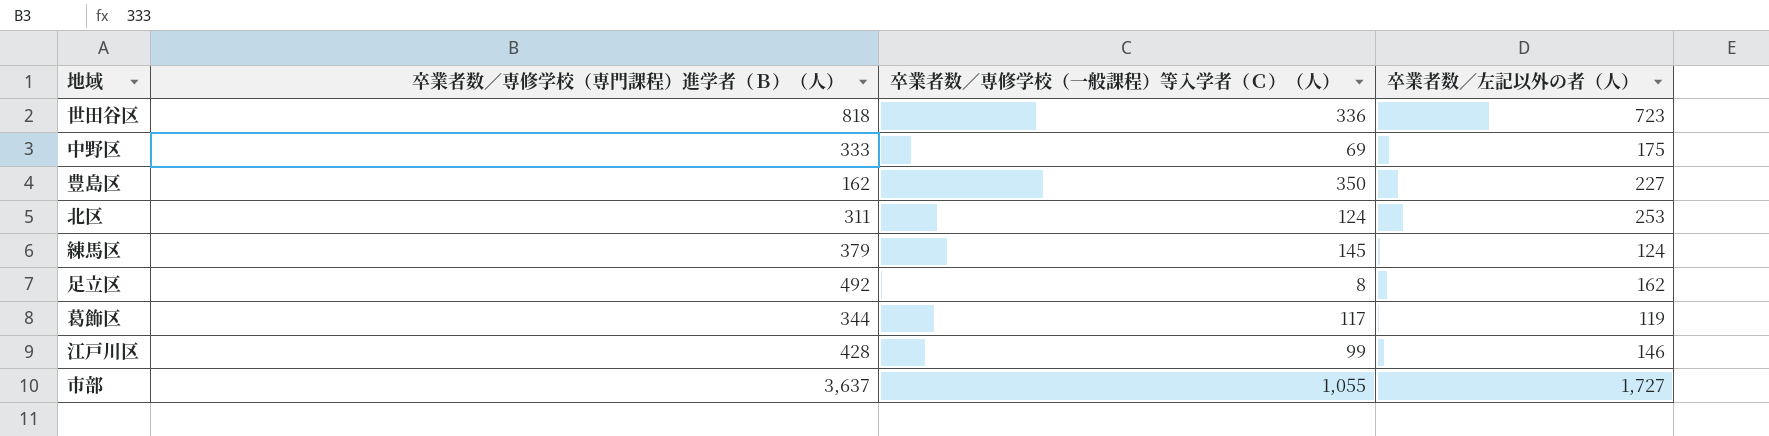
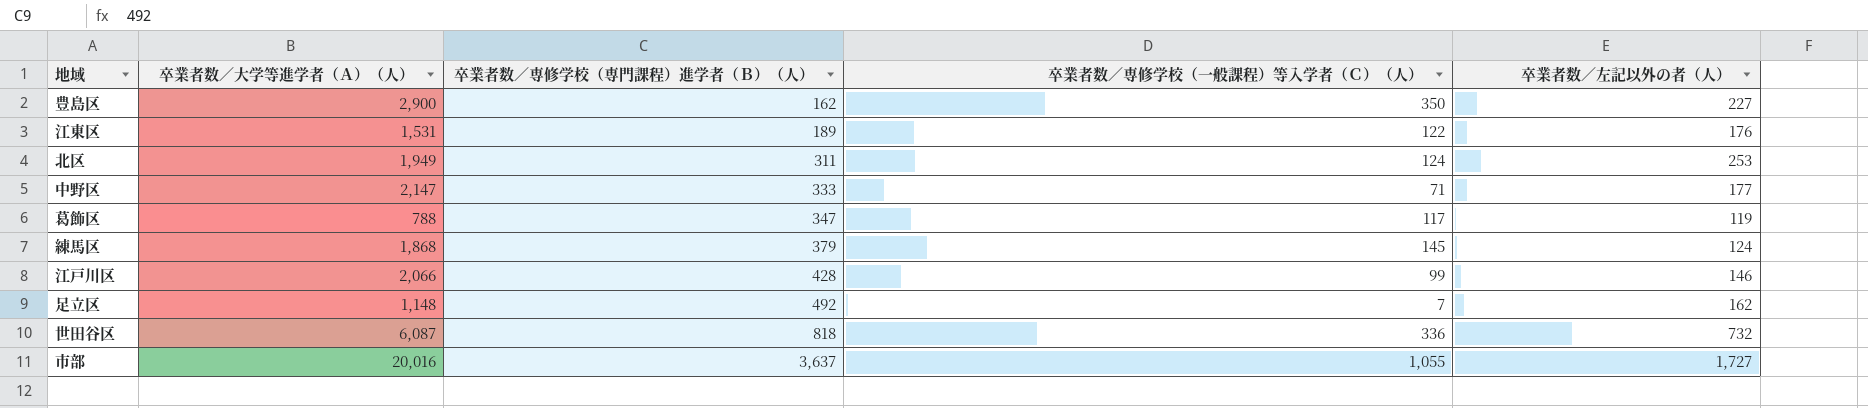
row order: none -> 卒業者数／専修学校（専門課程）進学者（Ｂ）（人） ascending
column 卒業者数／大学等進学者（Ａ）（人） | position: none -> 2
row 江東区: none -> 1,531 | 189 | 122 | 176
中野区 | 卒業者数／専修学校（一般課程）等入学者（Ｃ）（人）: 69 -> 71
中野区 | 卒業者数／左記以外の者（人）: 175 -> 177
葛飾区 | 卒業者数／専修学校（専門課程）進学者（Ｂ）（人）: 344 -> 347
足立区 | 卒業者数／専修学校（一般課程）等入学者（Ｃ）（人）: 8 -> 7
世田谷区 | 卒業者数／左記以外の者（人）: 723 -> 732

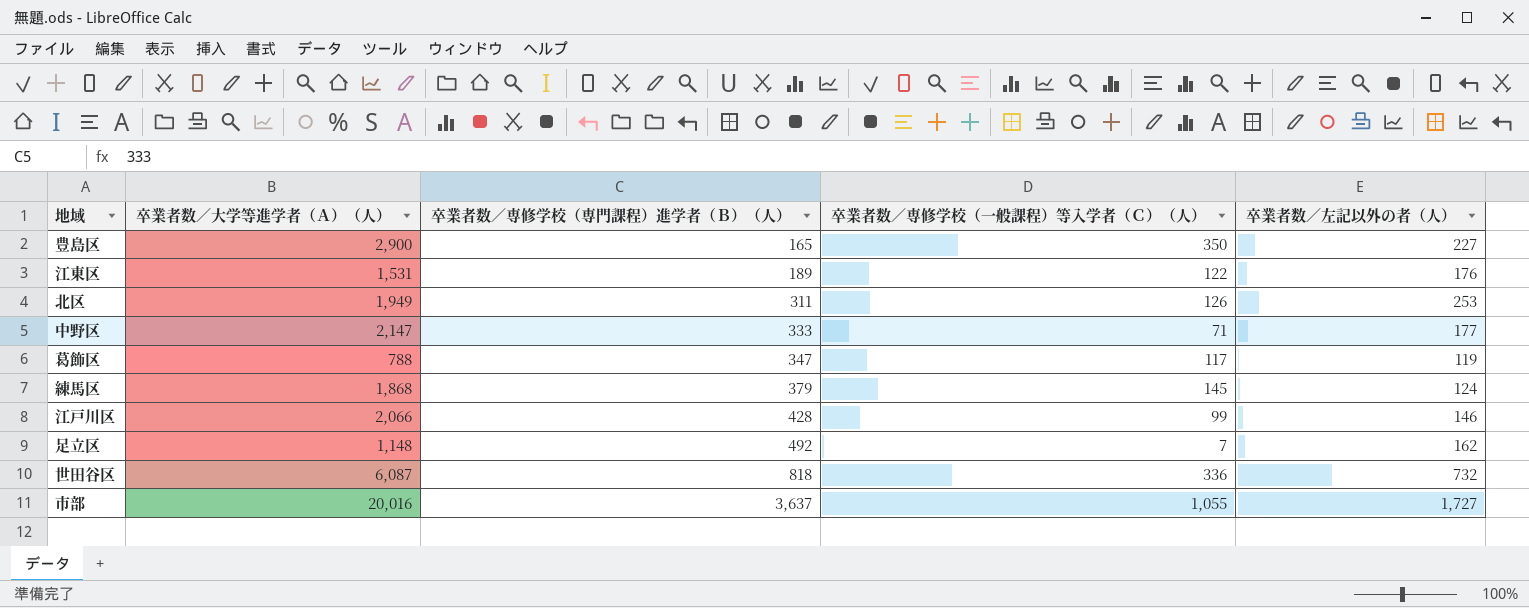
豊島区 | 卒業者数／専修学校（専門課程）進学者（Ｂ）（人）: 162 -> 165
北区 | 卒業者数／専修学校（一般課程）等入学者（Ｃ）（人）: 124 -> 126

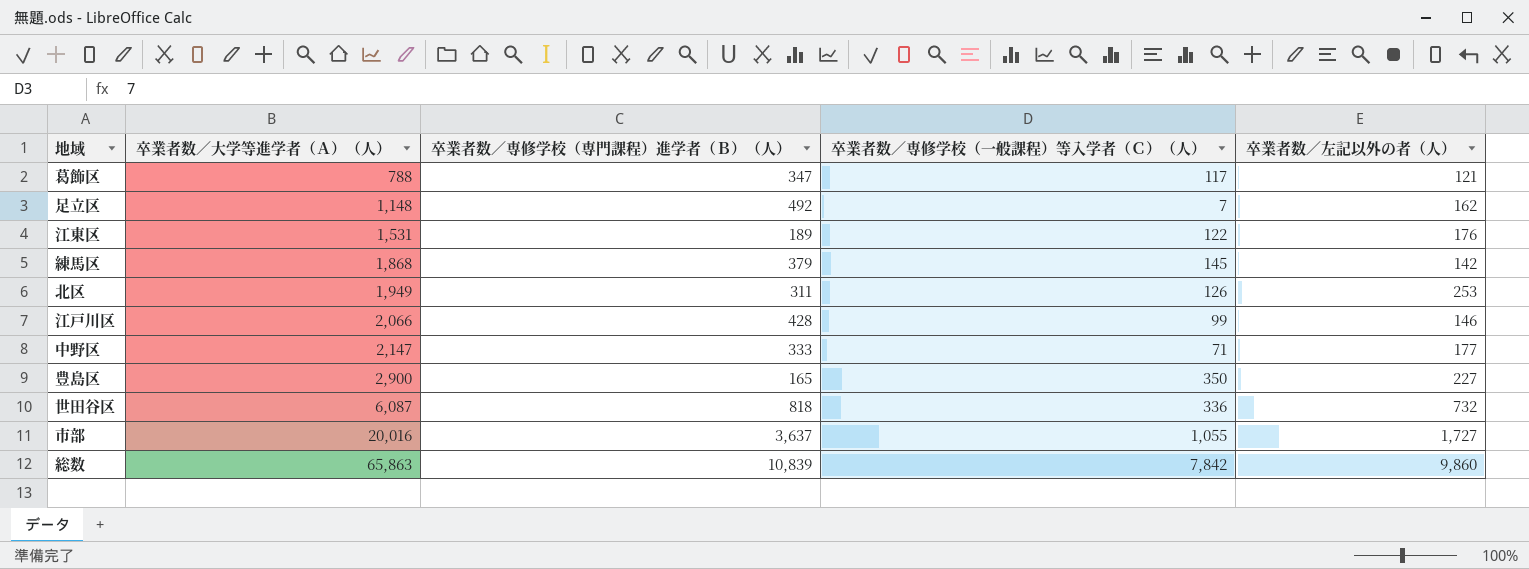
row order: 卒業者数／専修学校（専門課程）進学者（Ｂ）（人） ascending -> 卒業者数／大学等進学者（Ａ）（人） ascending
葛飾区 | 卒業者数／左記以外の者（人）: 119 -> 121
練馬区 | 卒業者数／左記以外の者（人）: 124 -> 142
row 総数: none -> 65,863 | 10,839 | 7,842 | 9,860

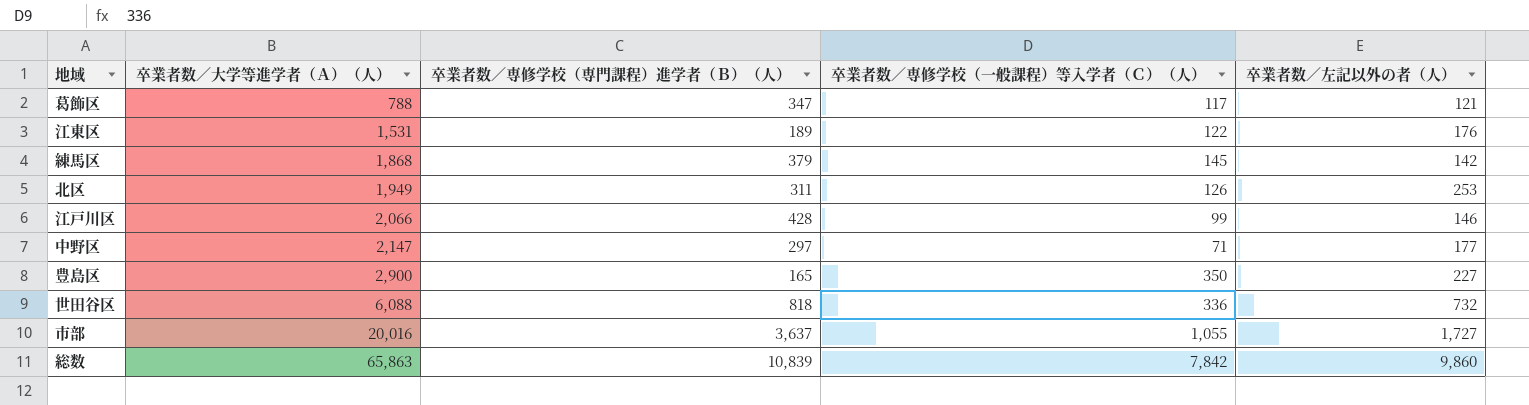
row 足立区: 1,148 | 492 | 7 | 162 -> none
中野区 | 卒業者数／専修学校（専門課程）進学者（Ｂ）（人）: 333 -> 297
世田谷区 | 卒業者数／大学等進学者（Ａ）（人）: 6,087 -> 6,088

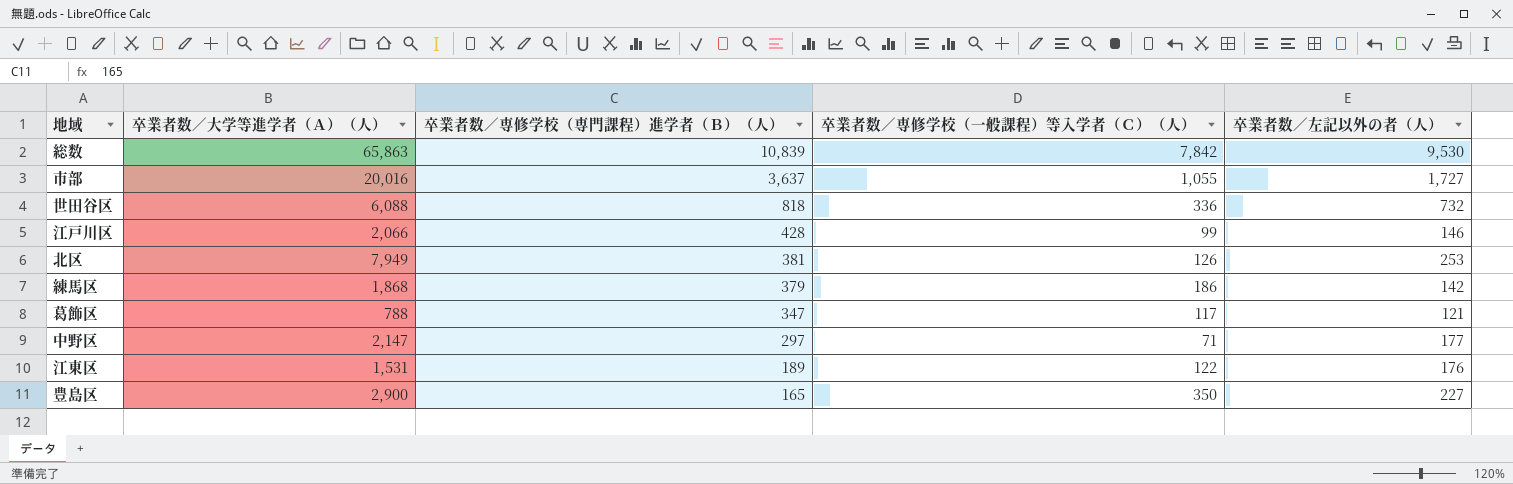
row order: 卒業者数／大学等進学者（Ａ）（人） ascending -> 卒業者数／専修学校（専門課程）進学者（Ｂ）（人） descending
総数 | 卒業者数／左記以外の者（人）: 9,860 -> 9,530
北区 | 卒業者数／大学等進学者（Ａ）（人）: 1,949 -> 7,949
北区 | 卒業者数／専修学校（専門課程）進学者（Ｂ）（人）: 311 -> 381
練馬区 | 卒業者数／専修学校（一般課程）等入学者（Ｃ）（人）: 145 -> 186

